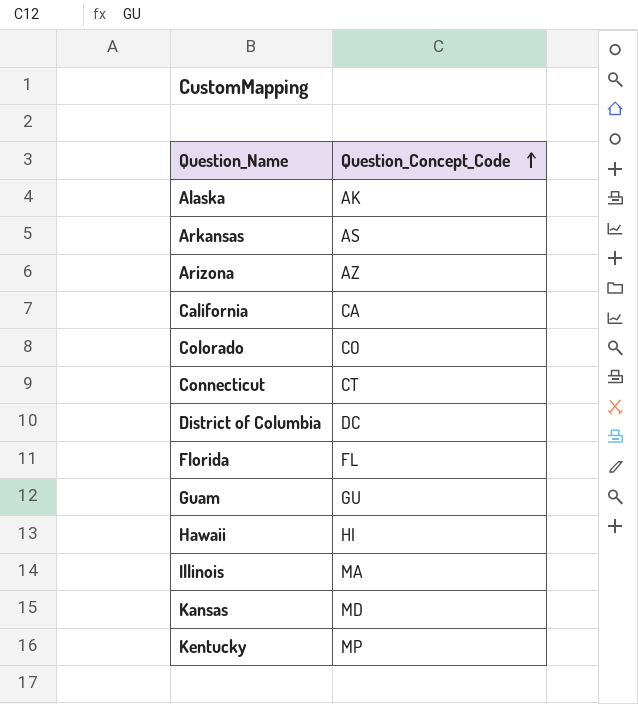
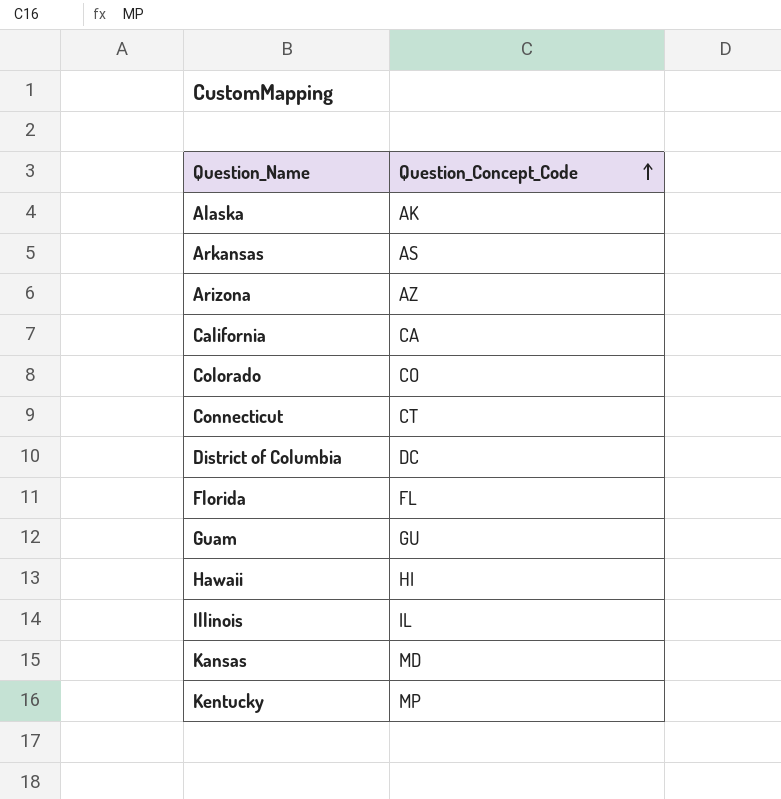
Illinois | Question_Concept_Code: MA -> IL

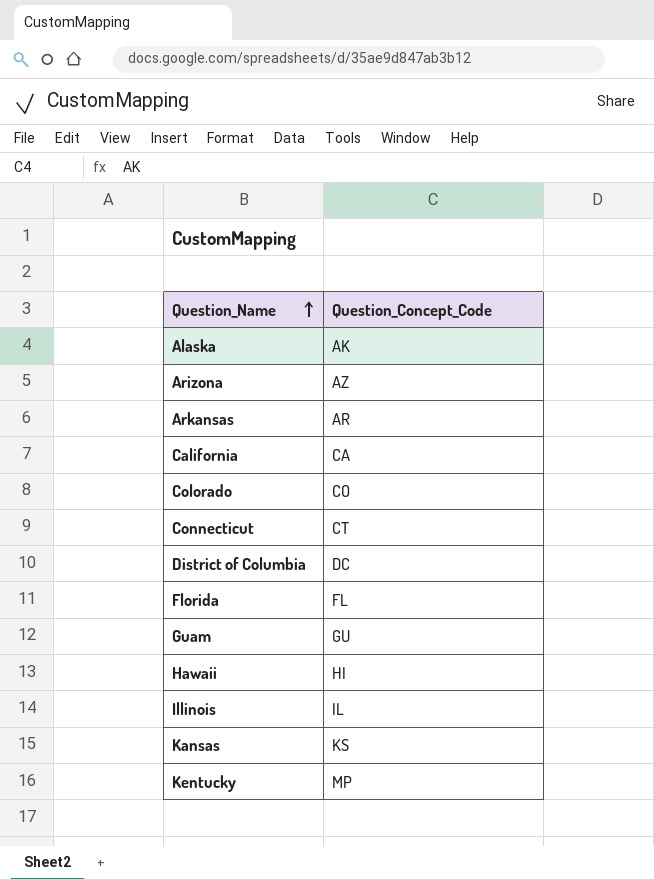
row order: Question_Concept_Code ascending -> Question_Name ascending
Arkansas | Question_Concept_Code: AS -> AR
Kansas | Question_Concept_Code: MD -> KS

